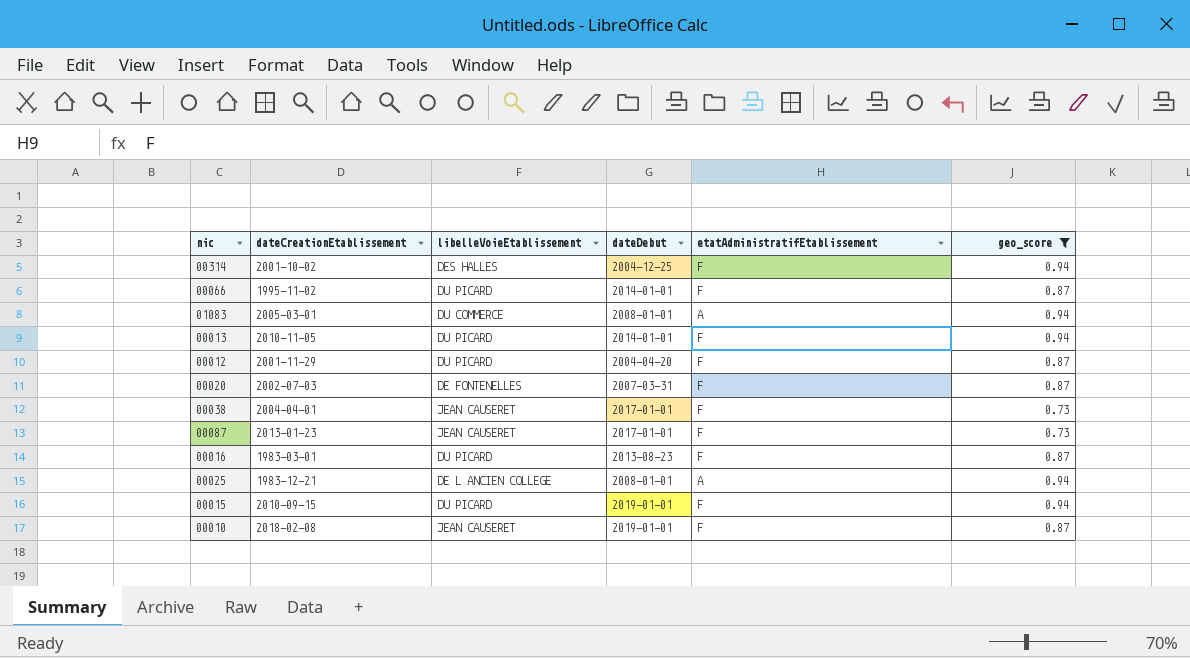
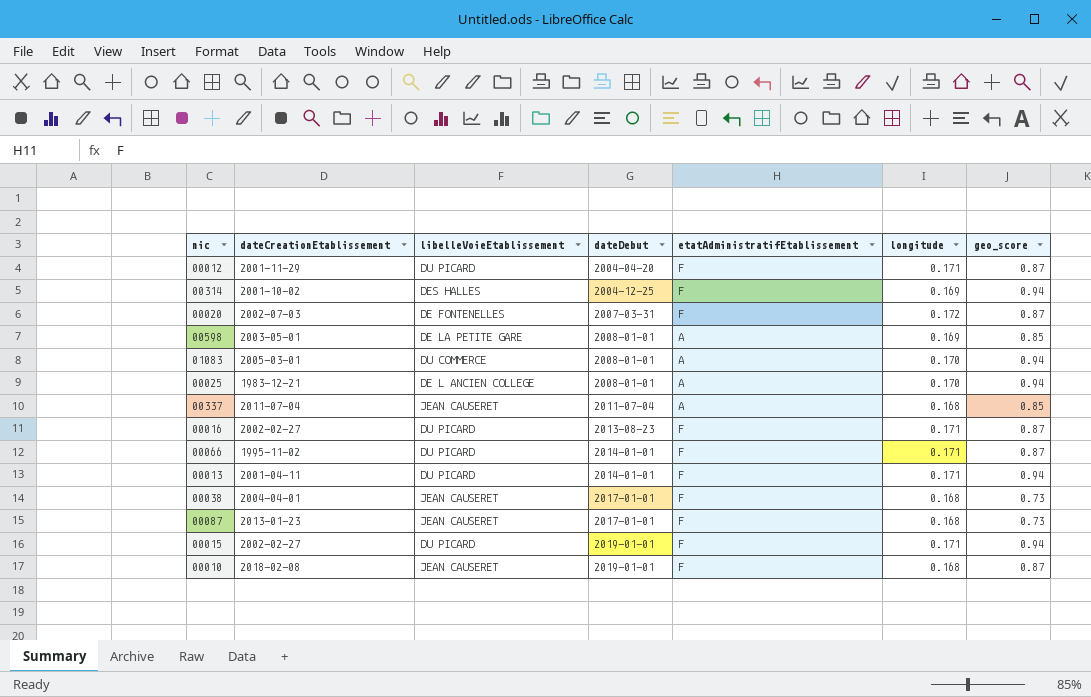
filter: geo_score != 0.85 -> none
row order: none -> dateDebut ascending
column longitude | position: none -> 6
00016 | dateCreationEtablissement: 1983-03-01 -> 2002-02-27
00013 | dateCreationEtablissement: 2010-11-05 -> 2001-04-11
00015 | dateCreationEtablissement: 2010-09-15 -> 2002-02-27

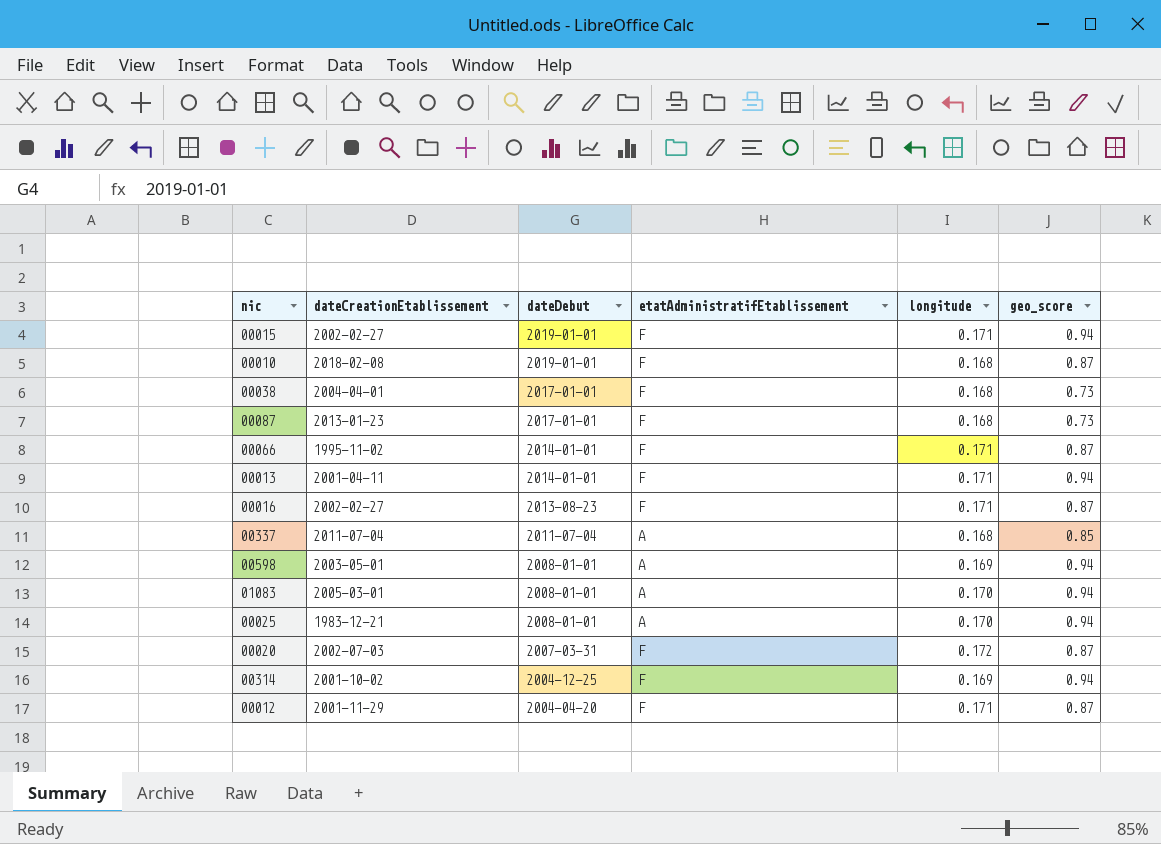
row order: dateDebut ascending -> dateDebut descending
column libelleVoieEtablissement | position: 3 -> none
00598 | geo_score: 0.85 -> 0.94

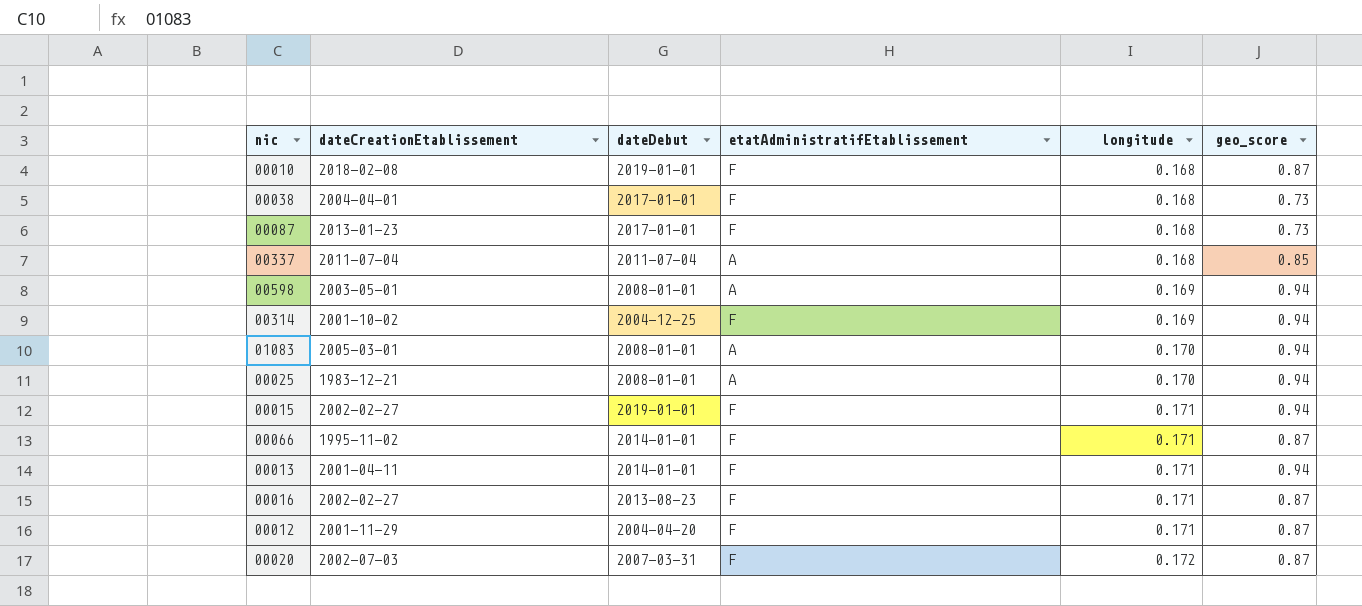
row order: dateDebut descending -> longitude ascending

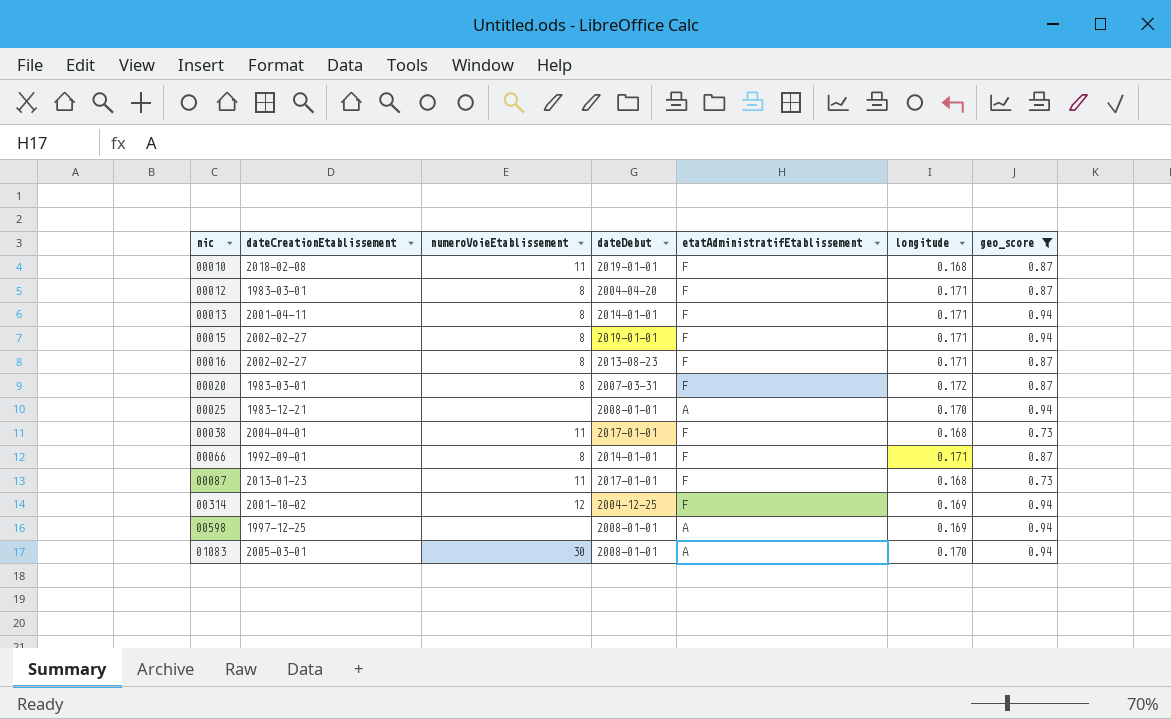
filter: none -> geo_score != 0.85
row order: longitude ascending -> nic ascending
column numeroVoieEtablissement | position: none -> 3
00012 | dateCreationEtablissement: 2001-11-29 -> 1983-03-01
00020 | dateCreationEtablissement: 2002-07-03 -> 1983-03-01
00066 | dateCreationEtablissement: 1995-11-02 -> 1992-09-01
00598 | dateCreationEtablissement: 2003-05-01 -> 1997-12-25

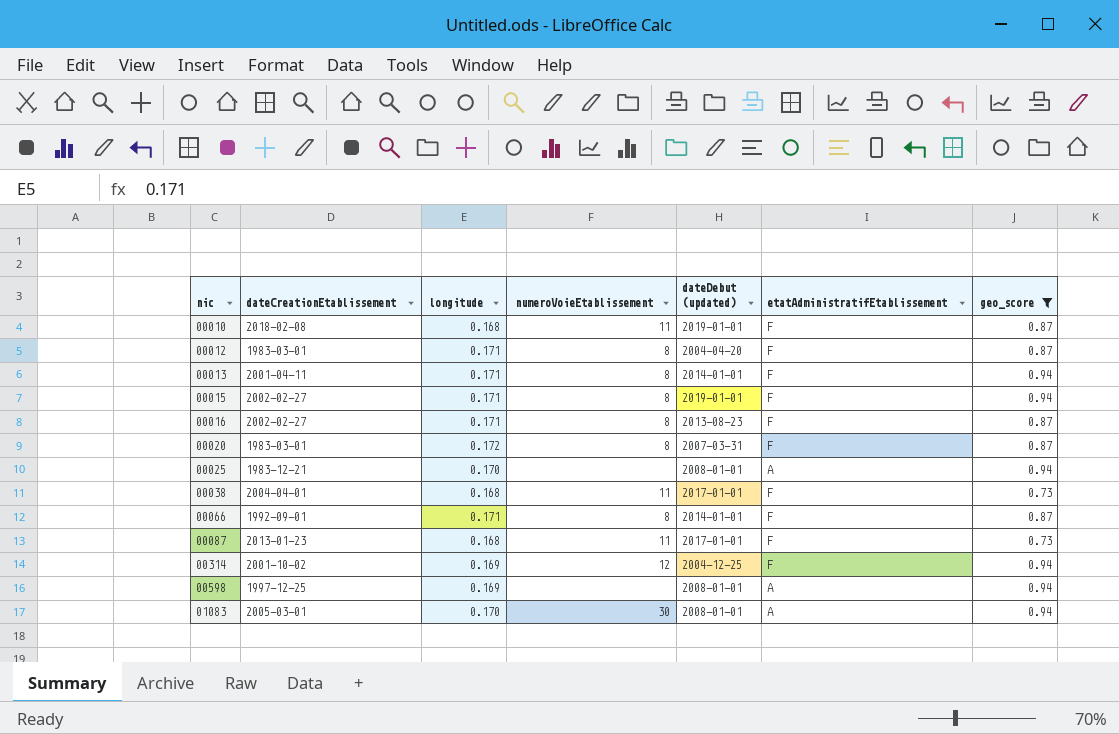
column longitude | position: 6 -> 3
column name: dateDebut -> dateDebut (updated)

